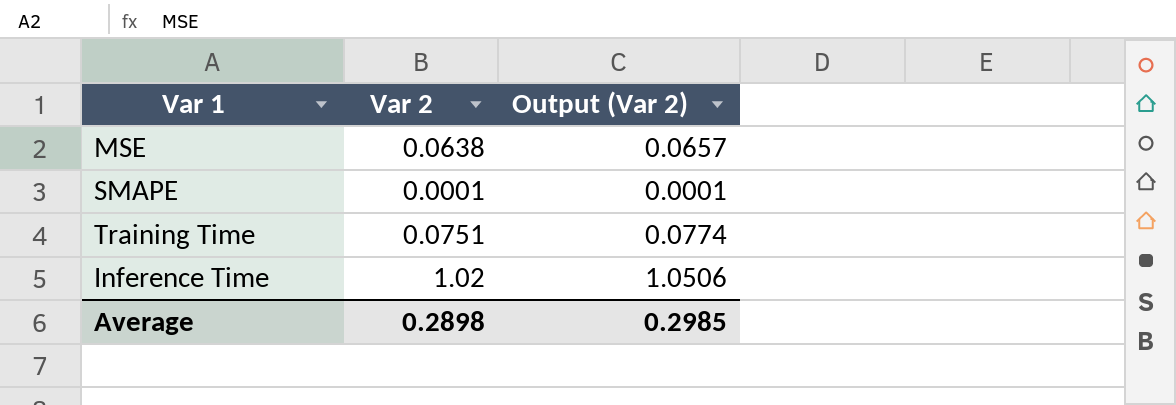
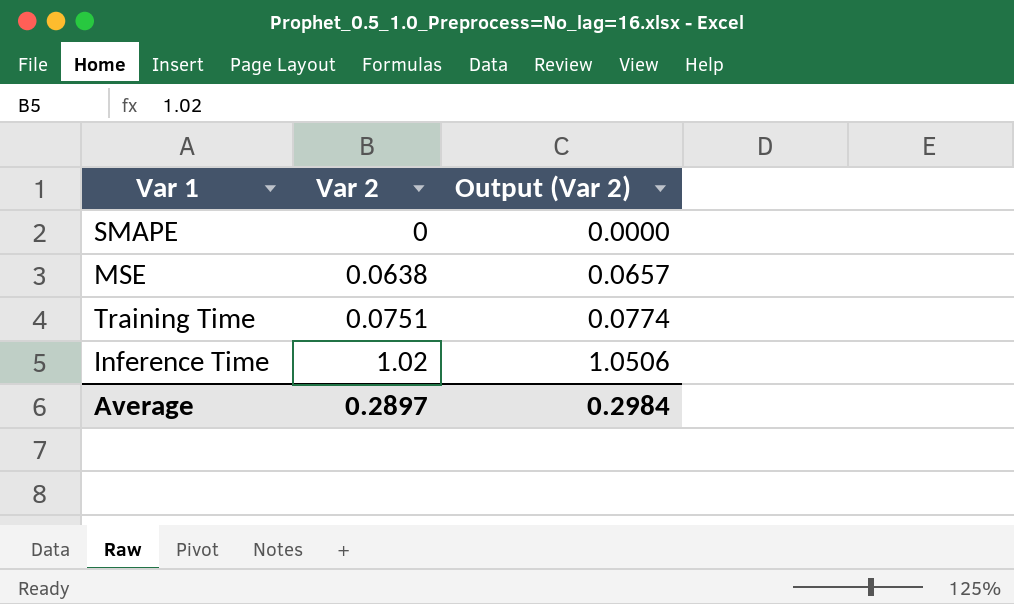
row order: none -> Var 2 ascending
SMAPE | Var 2: 0.0001 -> 0
SMAPE | Output (Var 2): 0.0001 -> 0.0000
Average | Var 2: 0.2898 -> 0.2897
Average | Output (Var 2): 0.2985 -> 0.2984

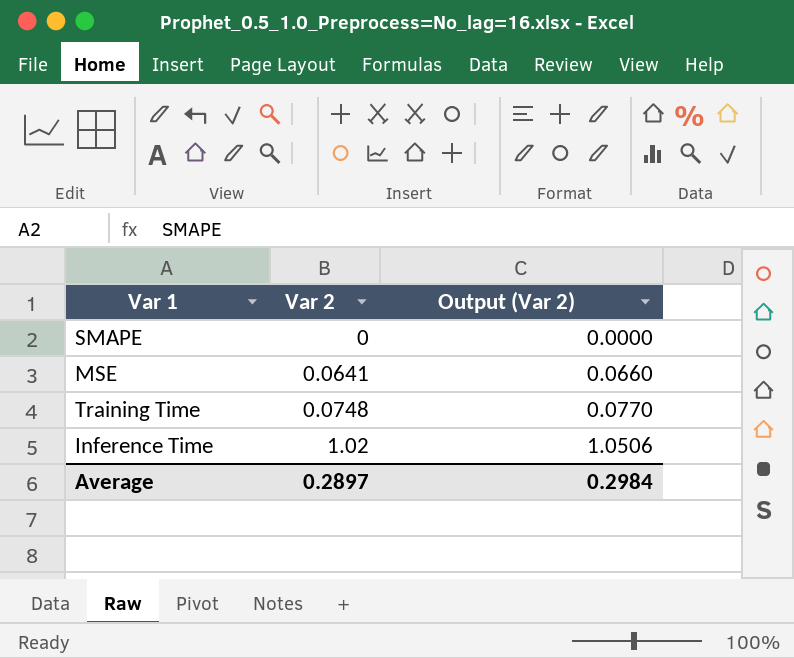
MSE | Var 2: 0.0638 -> 0.0641
MSE | Output (Var 2): 0.0657 -> 0.0660
Training Time | Var 2: 0.0751 -> 0.0748
Training Time | Output (Var 2): 0.0774 -> 0.0770

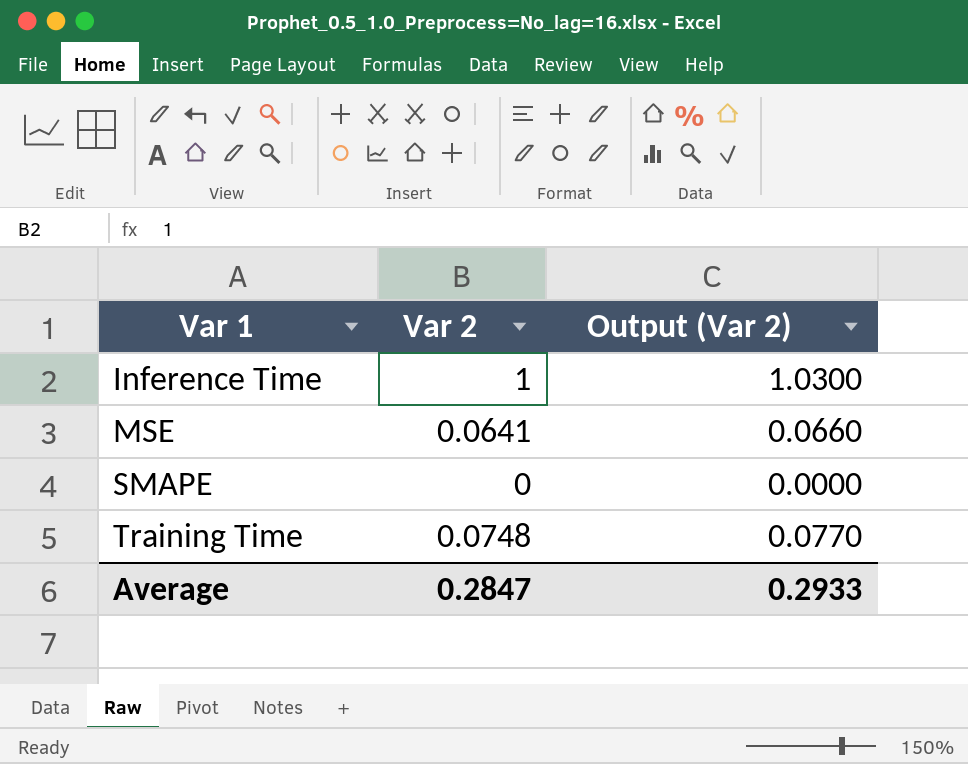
row order: Var 2 ascending -> Var 1 ascending
Inference Time | Var 2: 1.02 -> 1
Inference Time | Output (Var 2): 1.0506 -> 1.0300
Average | Var 2: 0.2897 -> 0.2847
Average | Output (Var 2): 0.2984 -> 0.2933

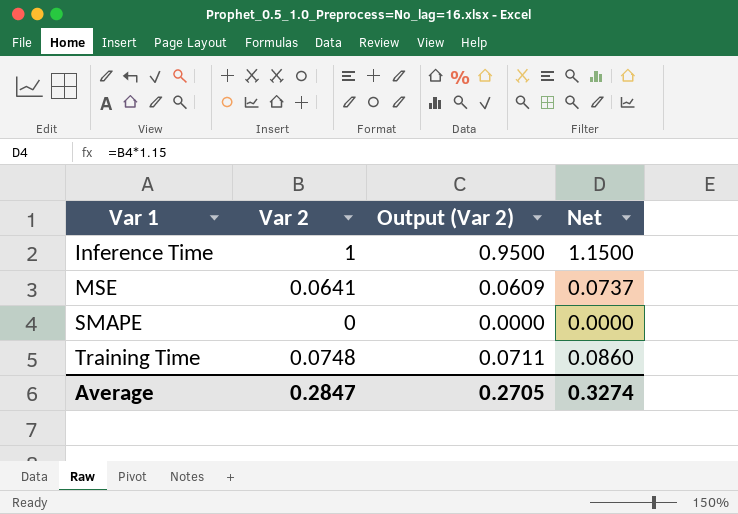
column Output (Var 2) | formula: [Var 2] * 1.03 -> [Var 2] * 0.95
column Net | formula: none -> [Var 2] * 1.15
Average | Output (Var 2): 0.2933 -> 0.2705

